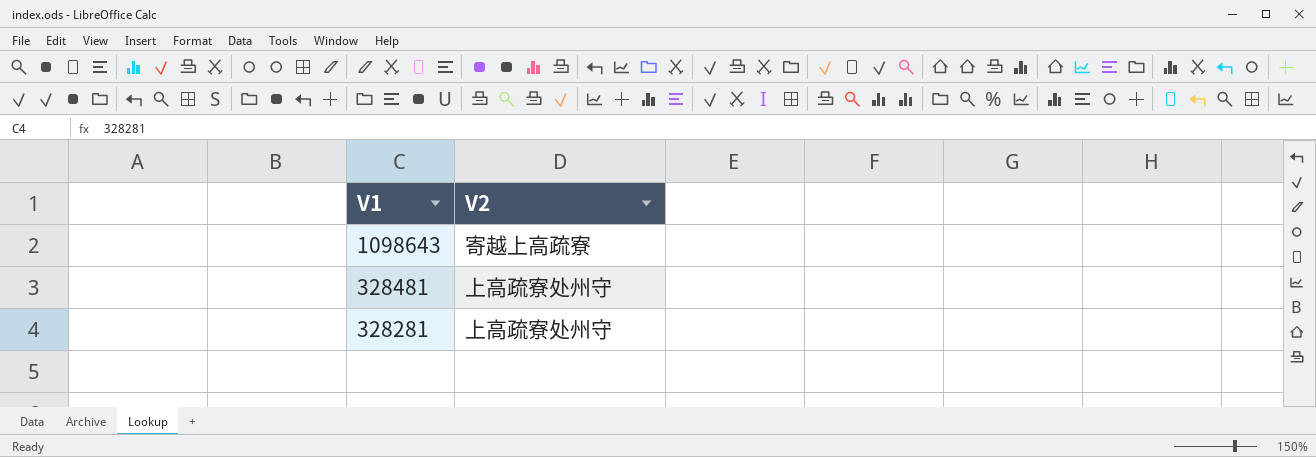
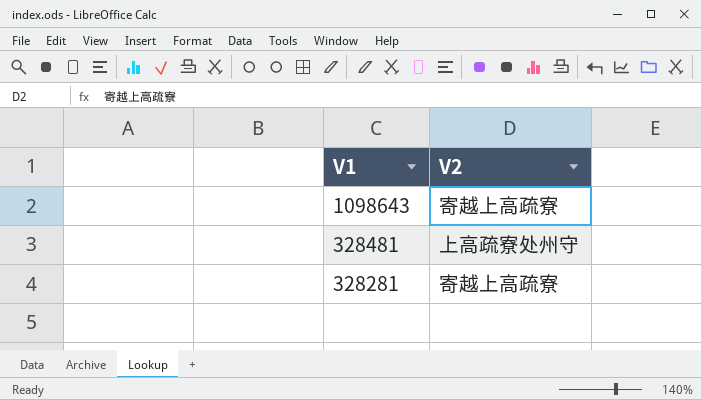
328281 | V2: 上高疏寮处州守 -> 寄越上高疏寮

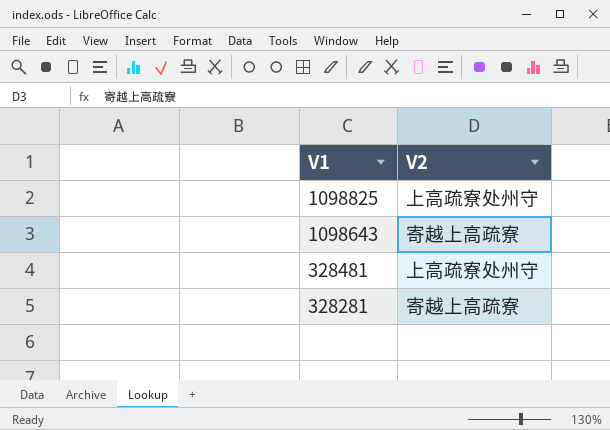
row 1098825: none -> 上高疏寮处州守

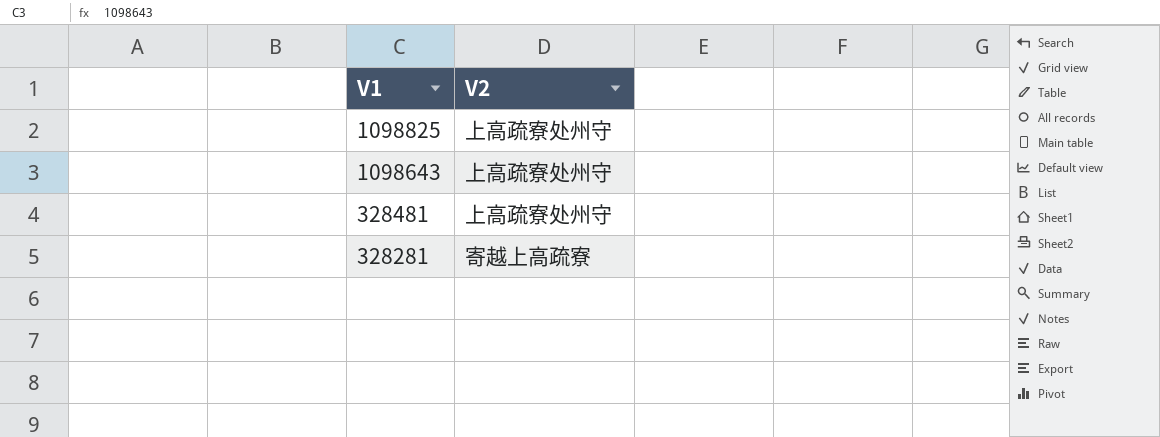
1098643 | V2: 寄越上高疏寮 -> 上高疏寮处州守

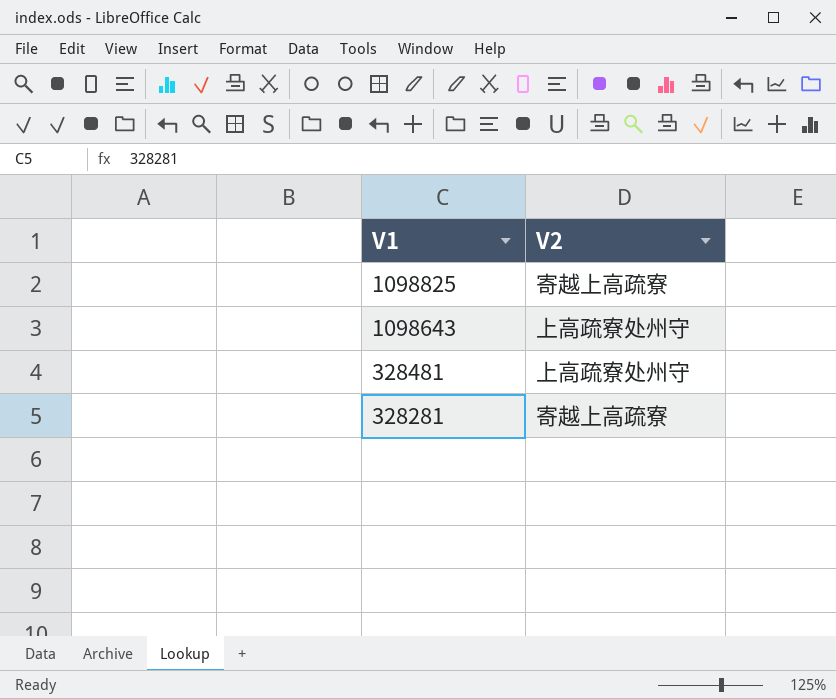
1098825 | V2: 上高疏寮处州守 -> 寄越上高疏寮

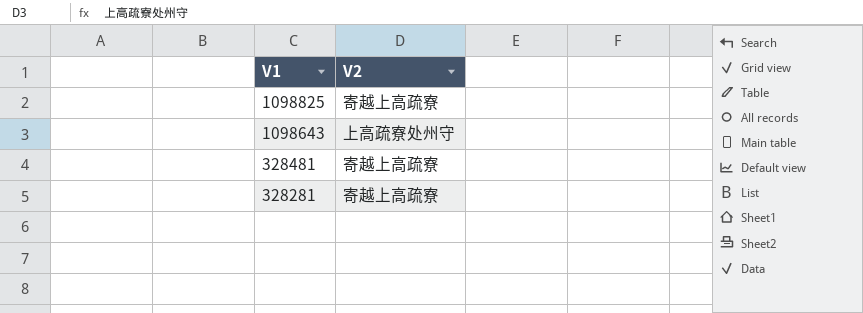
328481 | V2: 上高疏寮处州守 -> 寄越上高疏寮

